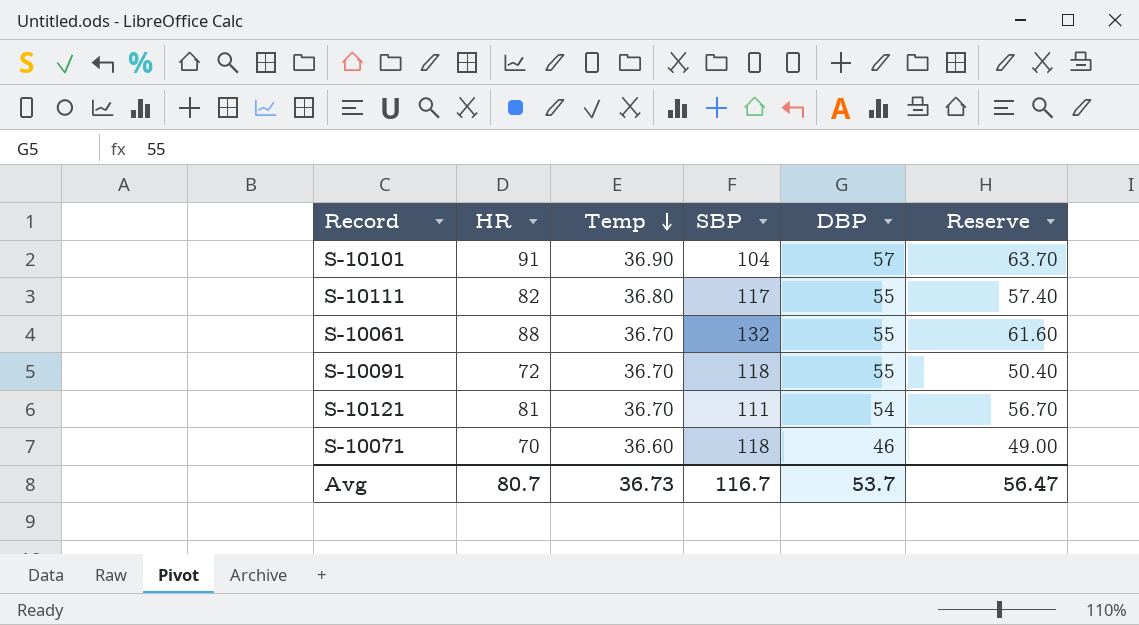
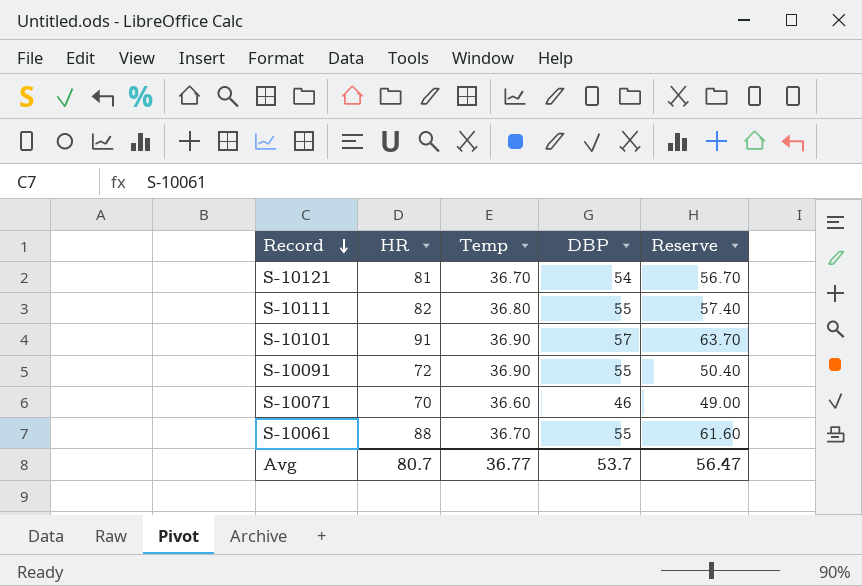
row order: Temp descending -> Record descending
column SBP | position: 4 -> none
S-10091 | Temp: 36.70 -> 36.90
Avg | Temp: 36.73 -> 36.77

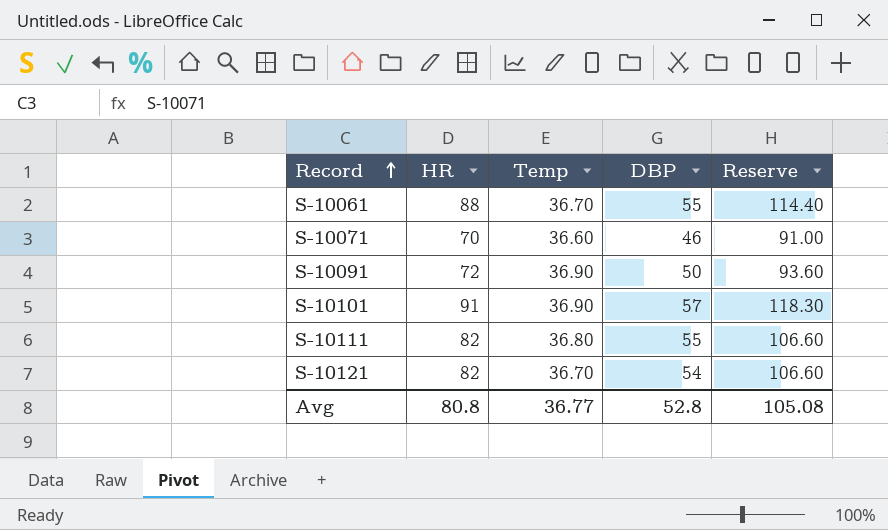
row order: Record descending -> Record ascending
column Reserve | formula: [HR] * 0.7 -> [HR] * 1.3
S-10091 | DBP: 55 -> 50
S-10121 | HR: 81 -> 82
Avg | HR: 80.7 -> 80.8
Avg | DBP: 53.7 -> 52.8
Avg | Reserve: 56.47 -> 105.08

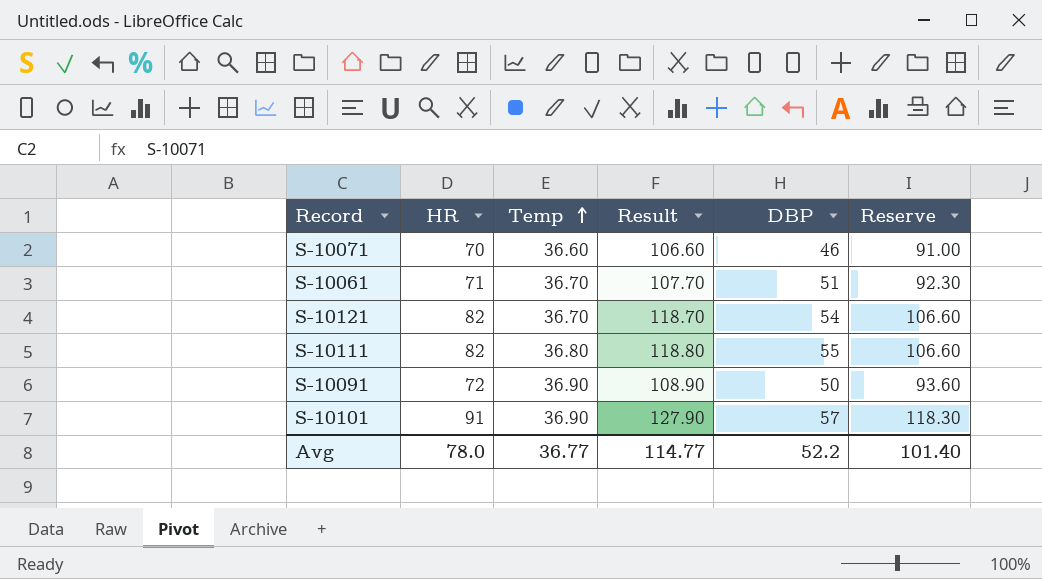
row order: Record ascending -> Temp ascending
column Result | formula: none -> [HR] + [Temp]
S-10061 | HR: 88 -> 71
S-10061 | DBP: 55 -> 51
S-10061 | Reserve: 114.40 -> 92.30
Avg | HR: 80.8 -> 78.0
Avg | DBP: 52.8 -> 52.2
Avg | Reserve: 105.08 -> 101.40

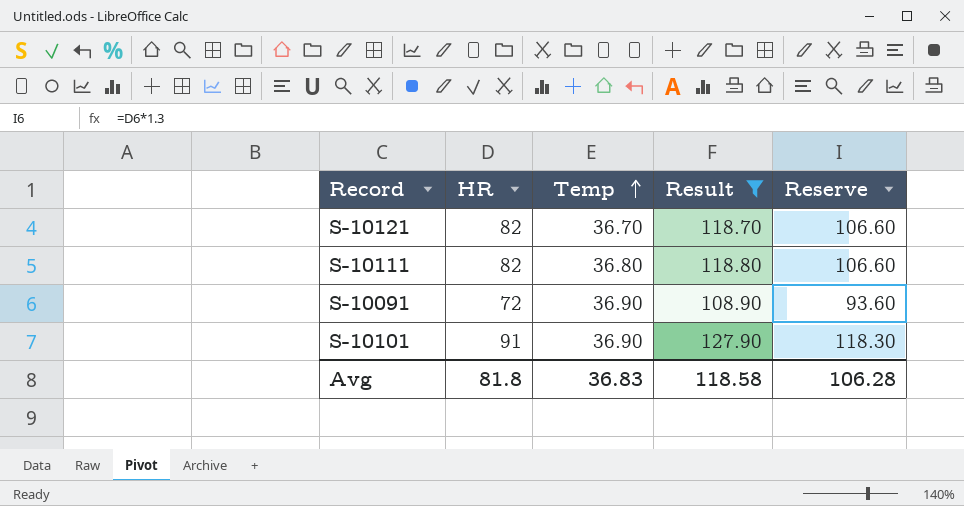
filter: none -> Result >= 108.90
column DBP | position: 5 -> none
Avg | HR: 78.0 -> 81.8
Avg | Temp: 36.77 -> 36.83
Avg | Result: 114.77 -> 118.58
Avg | Reserve: 101.40 -> 106.28

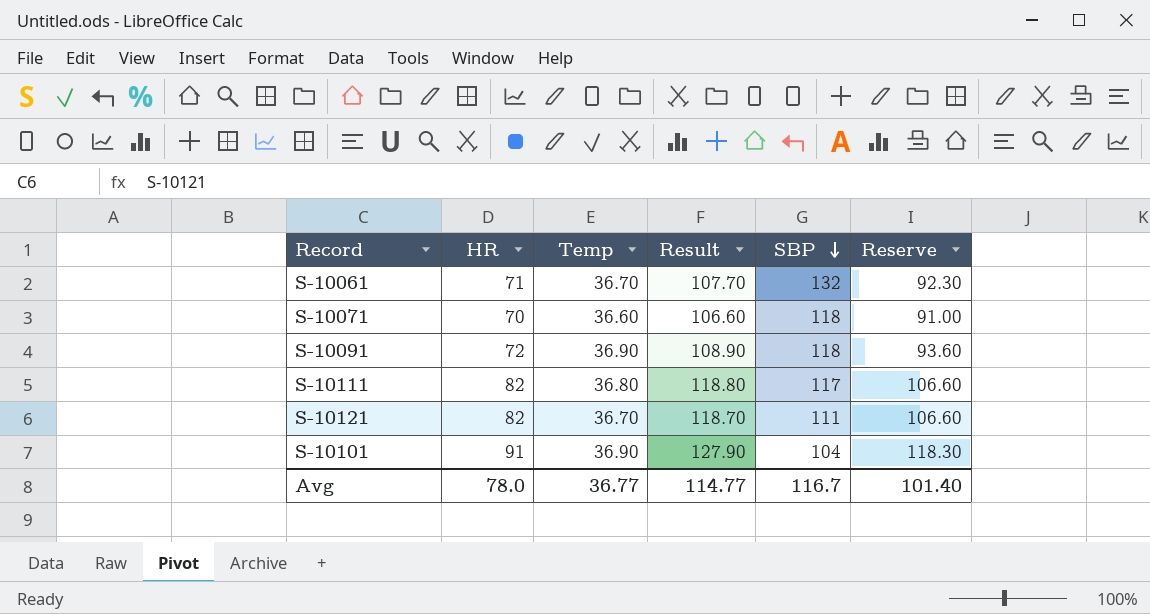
filter: Result >= 108.90 -> none
row order: Temp ascending -> SBP descending
column SBP | position: none -> 5
Avg | HR: 81.8 -> 78.0
Avg | Temp: 36.83 -> 36.77
Avg | Result: 118.58 -> 114.77
Avg | Reserve: 106.28 -> 101.40

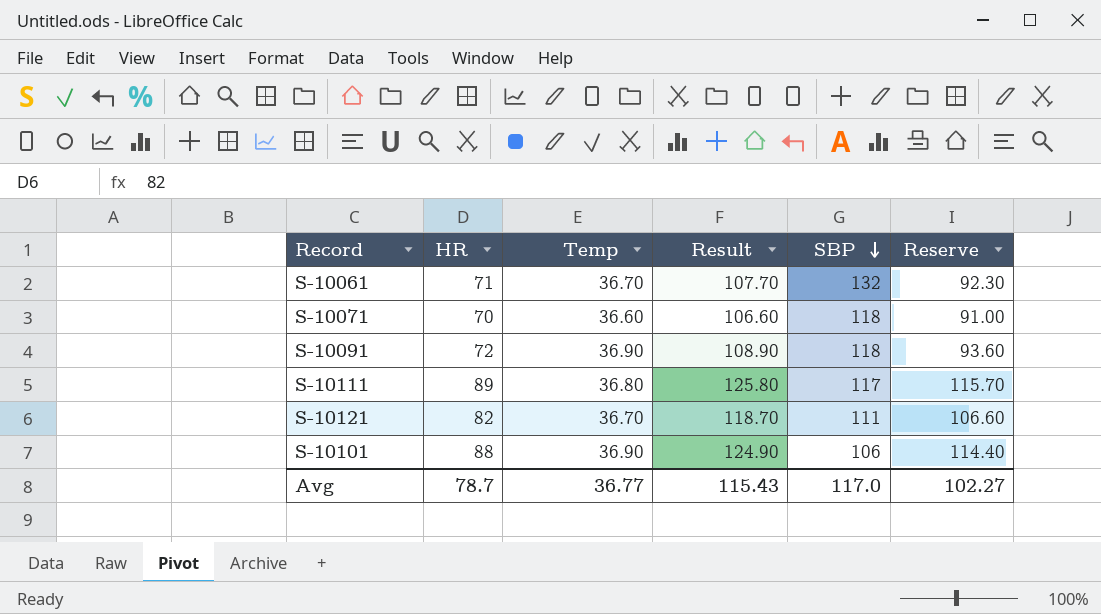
S-10111 | HR: 82 -> 89
S-10111 | Result: 118.80 -> 125.80
S-10111 | Reserve: 106.60 -> 115.70
S-10101 | HR: 91 -> 88
S-10101 | Result: 127.90 -> 124.90
S-10101 | SBP: 104 -> 106
S-10101 | Reserve: 118.30 -> 114.40
Avg | HR: 78.0 -> 78.7
Avg | Result: 114.77 -> 115.43
Avg | SBP: 116.7 -> 117.0
Avg | Reserve: 101.40 -> 102.27

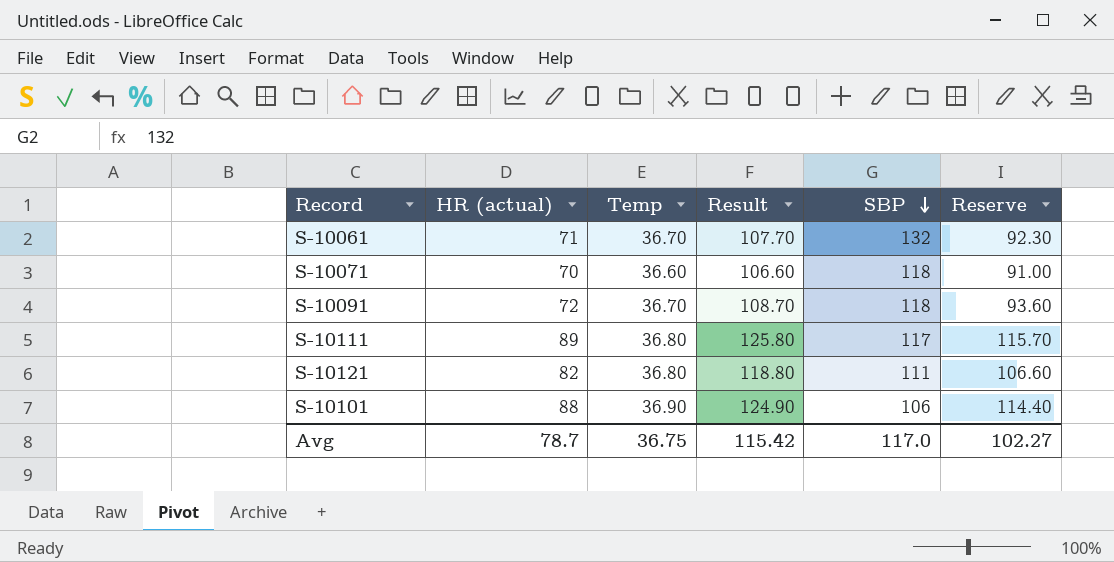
column name: HR -> HR (actual)
S-10091 | Temp: 36.90 -> 36.70
S-10091 | Result: 108.90 -> 108.70
S-10121 | Temp: 36.70 -> 36.80
S-10121 | Result: 118.70 -> 118.80
Avg | Temp: 36.77 -> 36.75
Avg | Result: 115.43 -> 115.42

